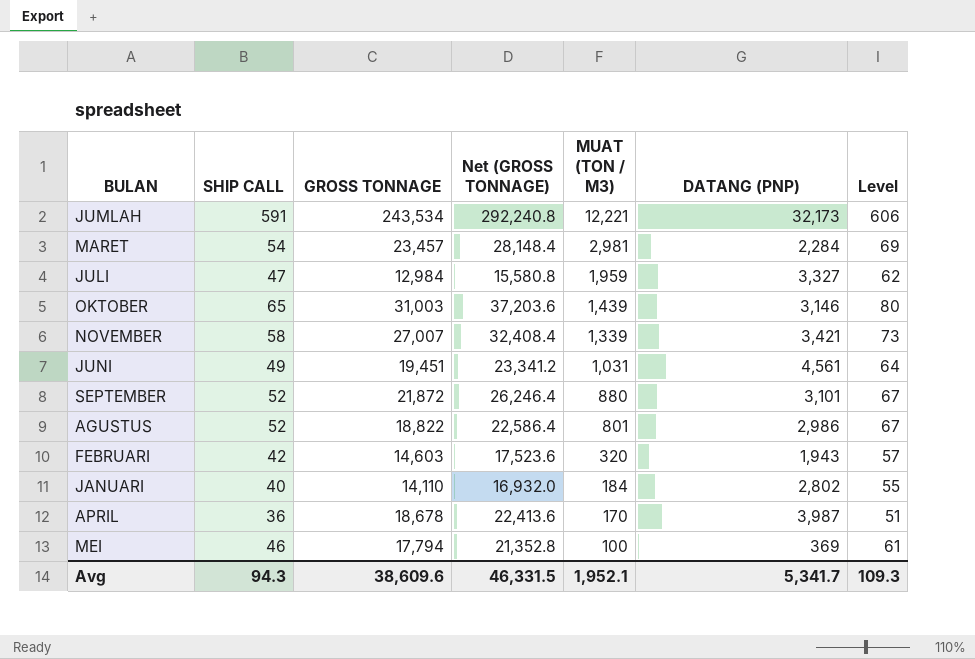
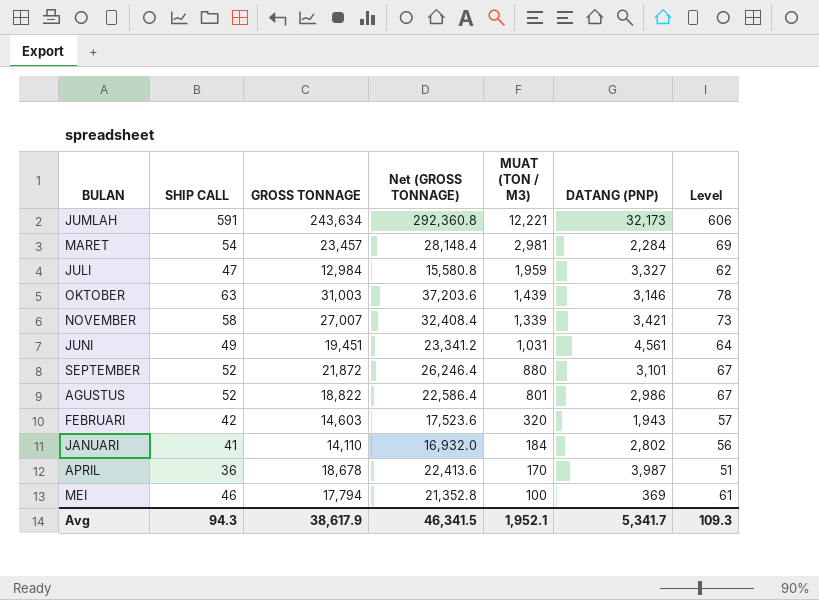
JUMLAH | GROSS TONNAGE: 243,534 -> 243,634
JUMLAH | Net (GROSS TONNAGE): 292,240.8 -> 292,360.8
OKTOBER | SHIP CALL: 65 -> 63
OKTOBER | Level: 80 -> 78
JANUARI | SHIP CALL: 40 -> 41
JANUARI | Level: 55 -> 56
Avg | GROSS TONNAGE: 38,609.6 -> 38,617.9
Avg | Net (GROSS TONNAGE): 46,331.5 -> 46,341.5

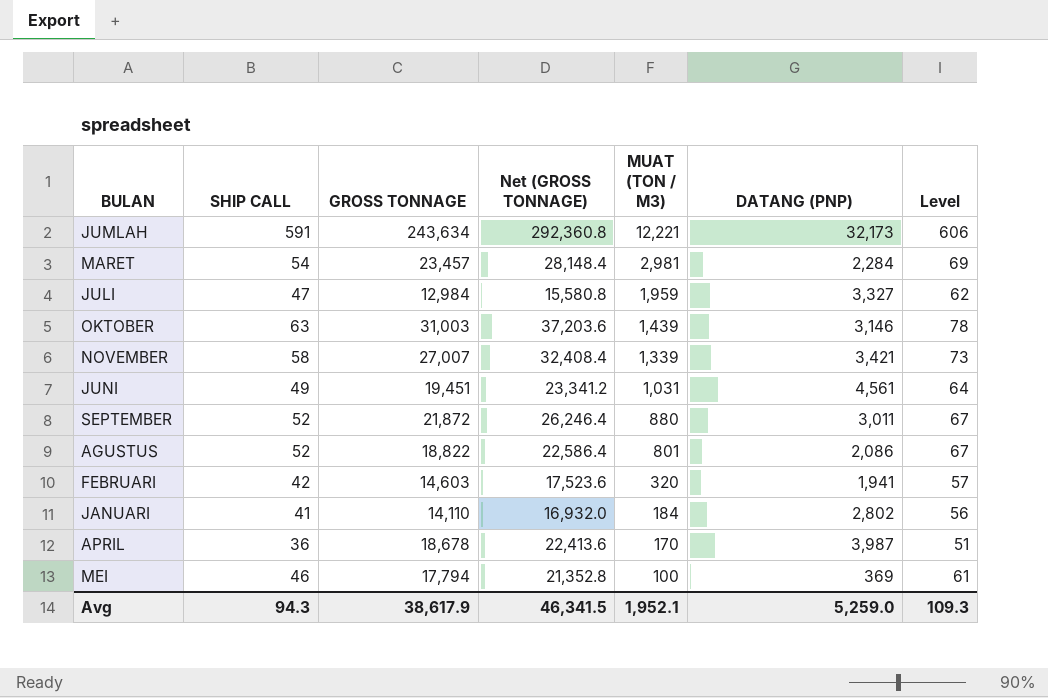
SEPTEMBER | DATANG (PNP): 3,101 -> 3,011
AGUSTUS | DATANG (PNP): 2,986 -> 2,086
FEBRUARI | DATANG (PNP): 1,943 -> 1,941
Avg | DATANG (PNP): 5,341.7 -> 5,259.0

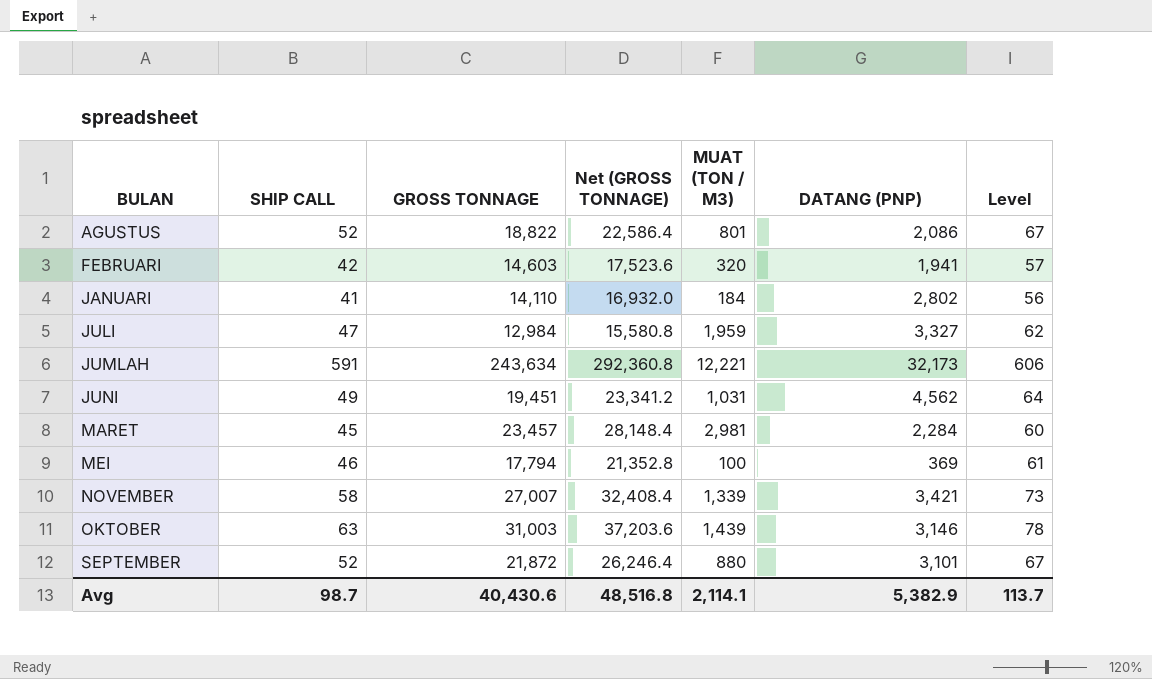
row order: MUAT (TON / M3) descending -> BULAN ascending
row APRIL: 36 | 18,678 | 22,413.6 | 170 | 3,987 | 51 -> none
JUNI | DATANG (PNP): 4,561 -> 4,562
MARET | SHIP CALL: 54 -> 45
MARET | Level: 69 -> 60
SEPTEMBER | DATANG (PNP): 3,011 -> 3,101
Avg | SHIP CALL: 94.3 -> 98.7
Avg | GROSS TONNAGE: 38,617.9 -> 40,430.6
Avg | Net (GROSS TONNAGE): 46,341.5 -> 48,516.8
Avg | MUAT (TON / M3): 1,952.1 -> 2,114.1
Avg | DATANG (PNP): 5,259.0 -> 5,382.9
Avg | Level: 109.3 -> 113.7

